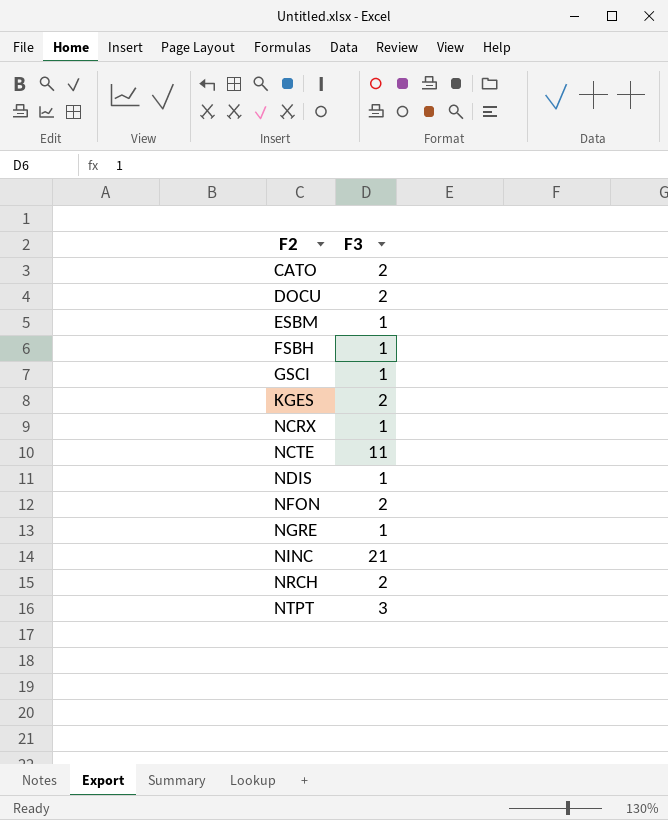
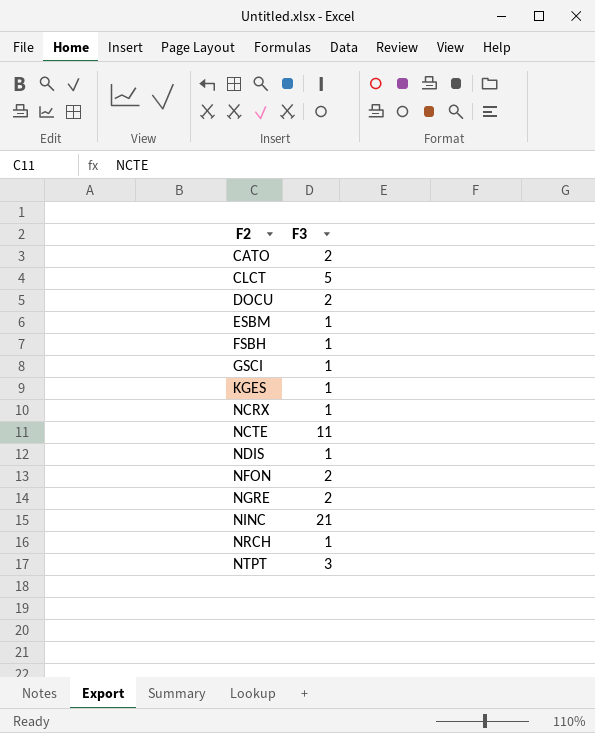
row CLCT: none -> 5
KGES | F3: 2 -> 1
NGRE | F3: 1 -> 2
NRCH | F3: 2 -> 1

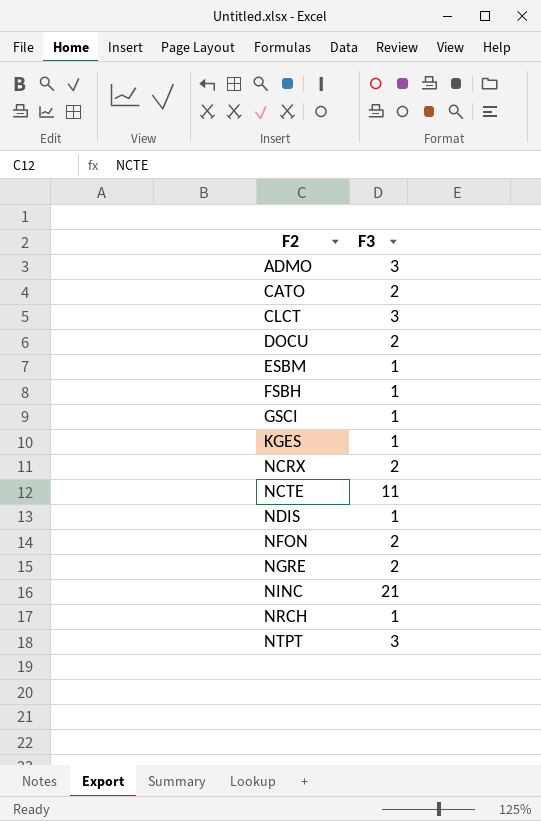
row ADMO: none -> 3
CLCT | F3: 5 -> 3
NCRX | F3: 1 -> 2

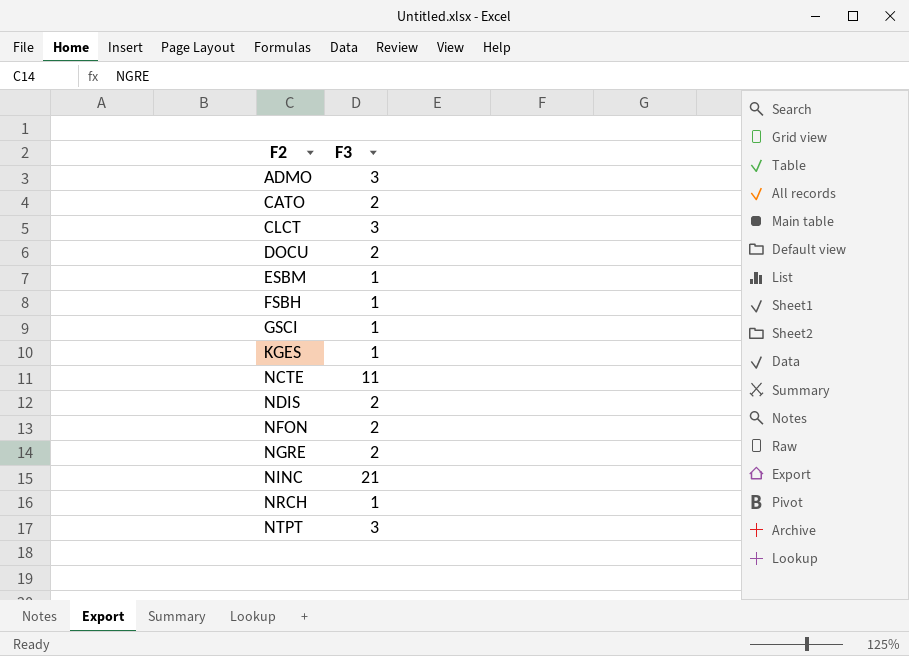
row NCRX: 2 -> none
NDIS | F3: 1 -> 2

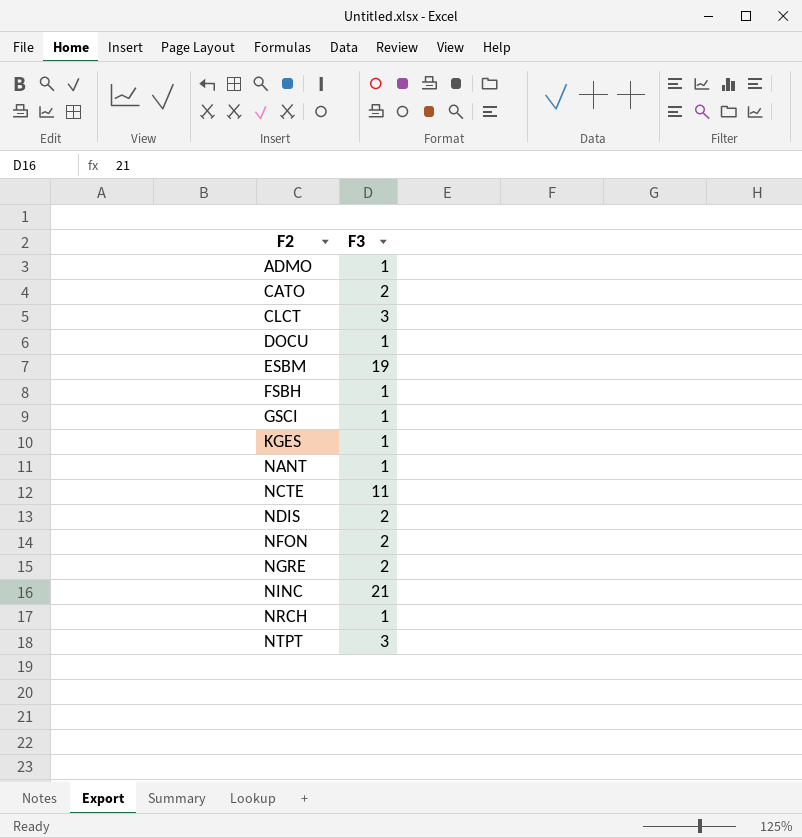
ADMO | F3: 3 -> 1
DOCU | F3: 2 -> 1
ESBM | F3: 1 -> 19
row NANT: none -> 1

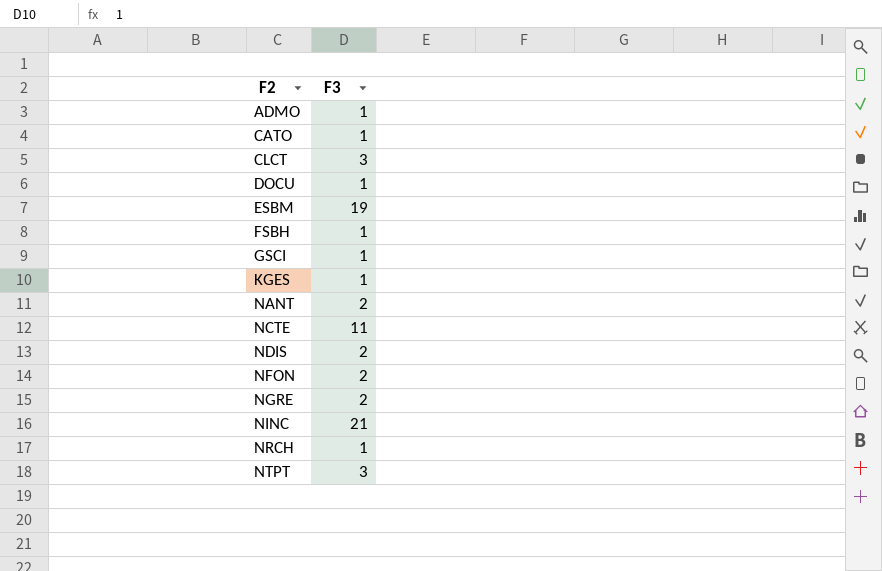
CATO | F3: 2 -> 1
NANT | F3: 1 -> 2

